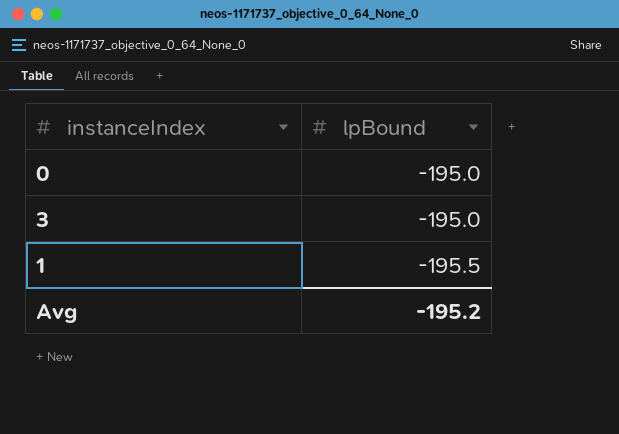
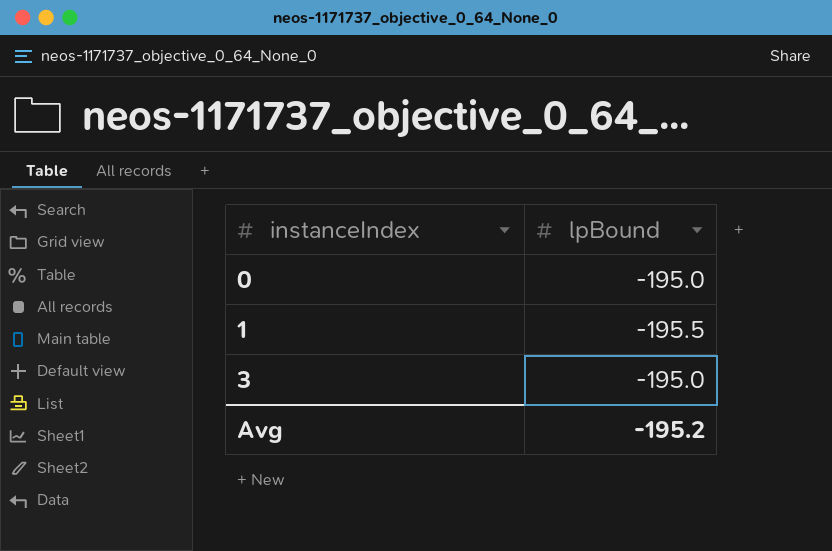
row order: lpBound descending -> instanceIndex ascending

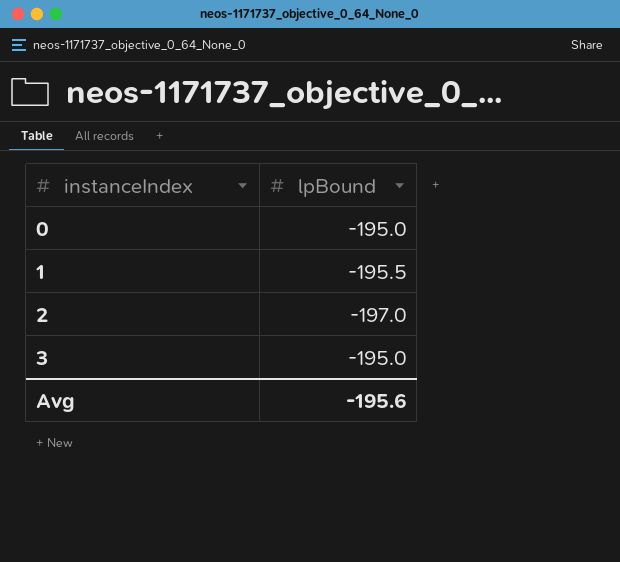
row 2: none -> -197.0
Avg | lpBound: -195.2 -> -195.6

